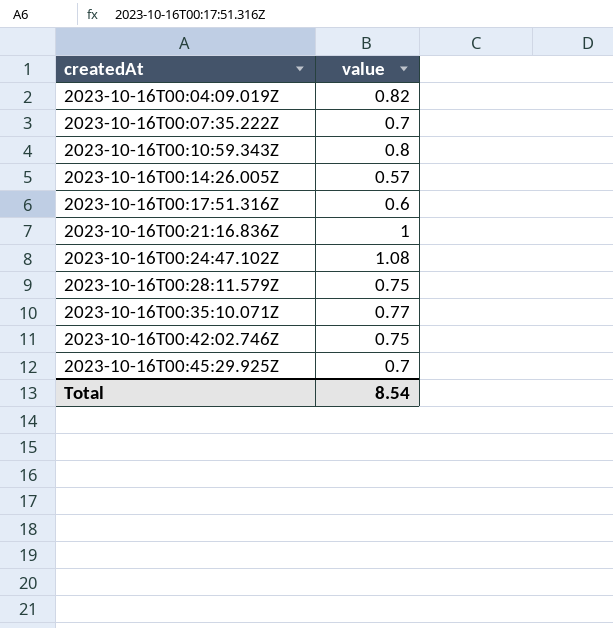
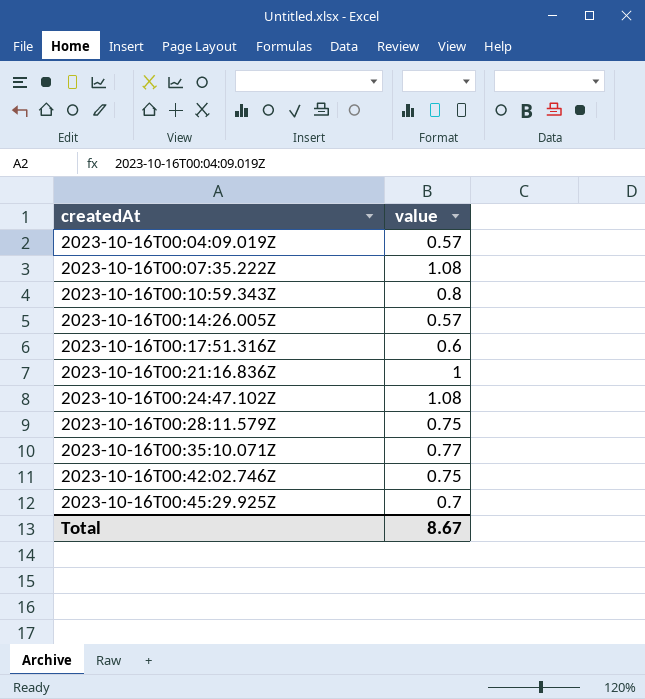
2023-10-16T00:04:09.019Z | value: 0.82 -> 0.57
2023-10-16T00:07:35.222Z | value: 0.7 -> 1.08
Total | value: 8.54 -> 8.67

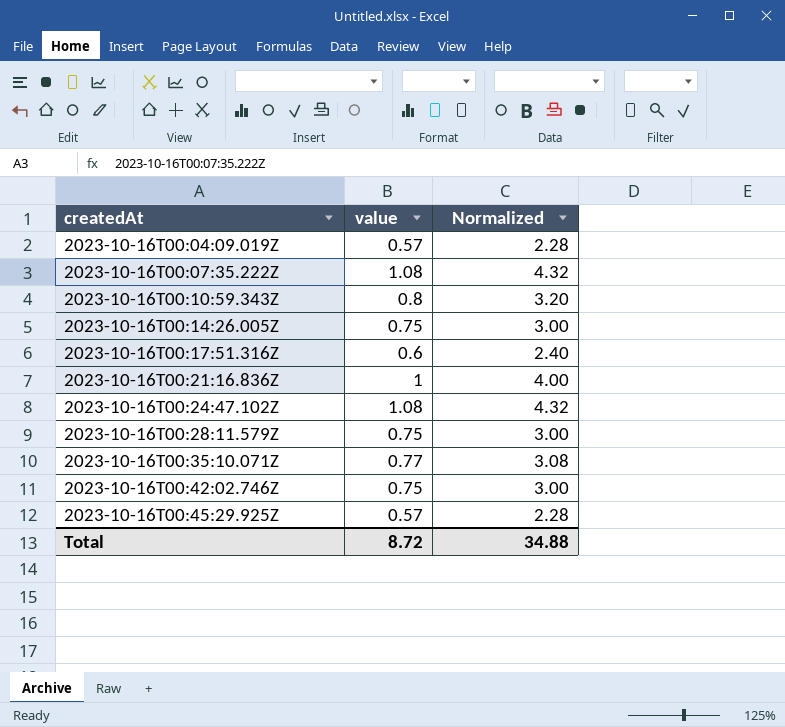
column Normalized | formula: none -> [value] * 4
2023-10-16T00:14:26.005Z | value: 0.57 -> 0.75
2023-10-16T00:45:29.925Z | value: 0.7 -> 0.57
Total | value: 8.67 -> 8.72

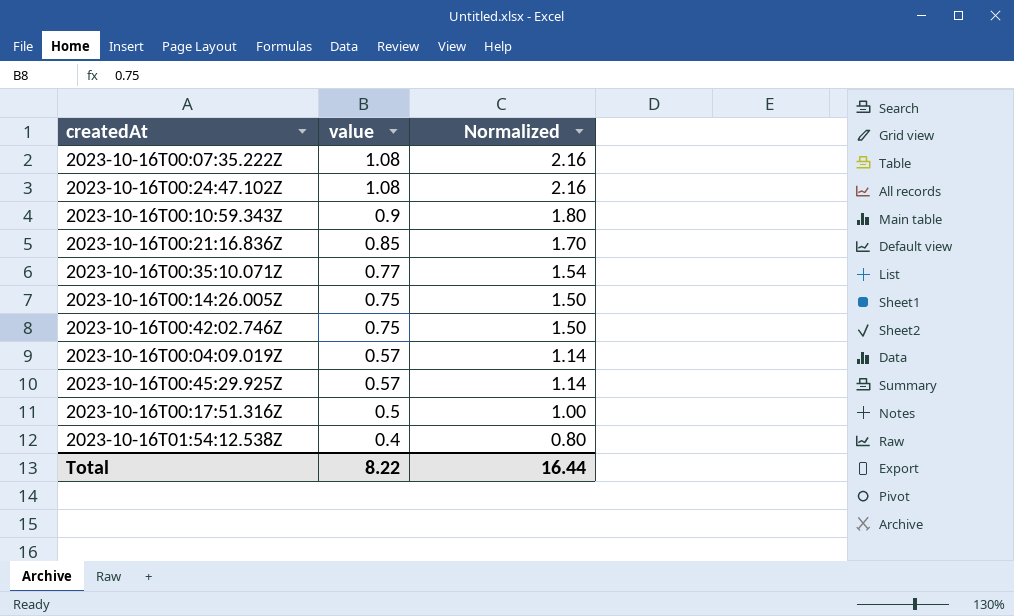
row order: createdAt ascending -> value descending
column Normalized | formula: [value] * 4 -> [value] * 2
row 2023-10-16T00:28:11.579Z: 0.75 | 3.00 -> none
2023-10-16T00:10:59.343Z | value: 0.8 -> 0.9
2023-10-16T00:21:16.836Z | value: 1 -> 0.85
2023-10-16T00:17:51.316Z | value: 0.6 -> 0.5
row 2023-10-16T01:54:12.538Z: none -> 0.4 | 0.80
Total | value: 8.72 -> 8.22
Total | Normalized: 34.88 -> 16.44

